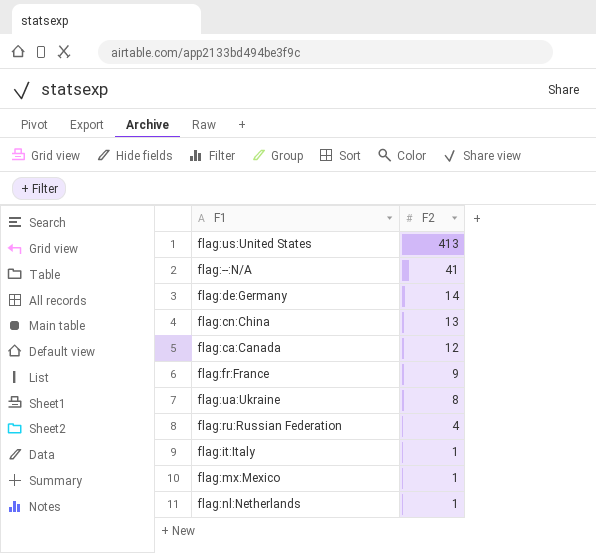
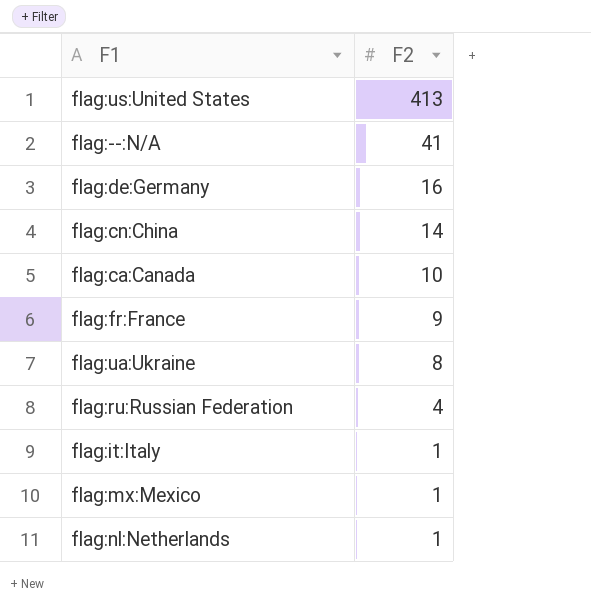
flag:de:Germany | F2: 14 -> 16
flag:cn:China | F2: 13 -> 14
flag:ca:Canada | F2: 12 -> 10

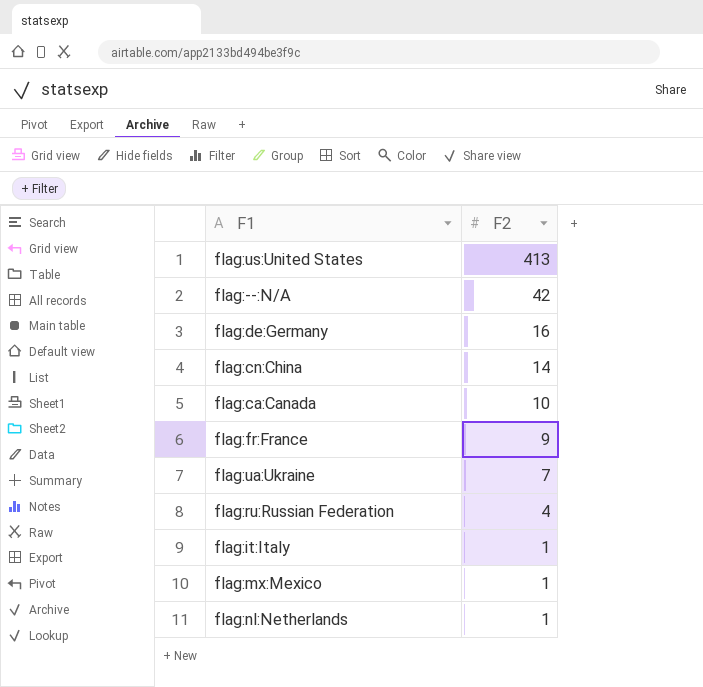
flag:--:N/A | F2: 41 -> 42
flag:ua:Ukraine | F2: 8 -> 7

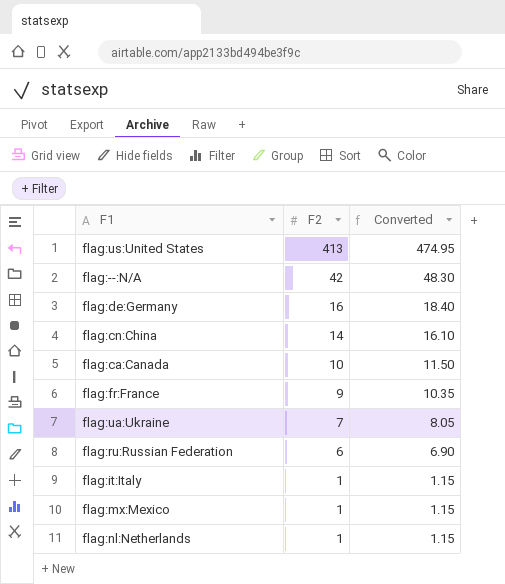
column Converted | formula: none -> [F2] * 1.15
flag:ru:Russian Federation | F2: 4 -> 6

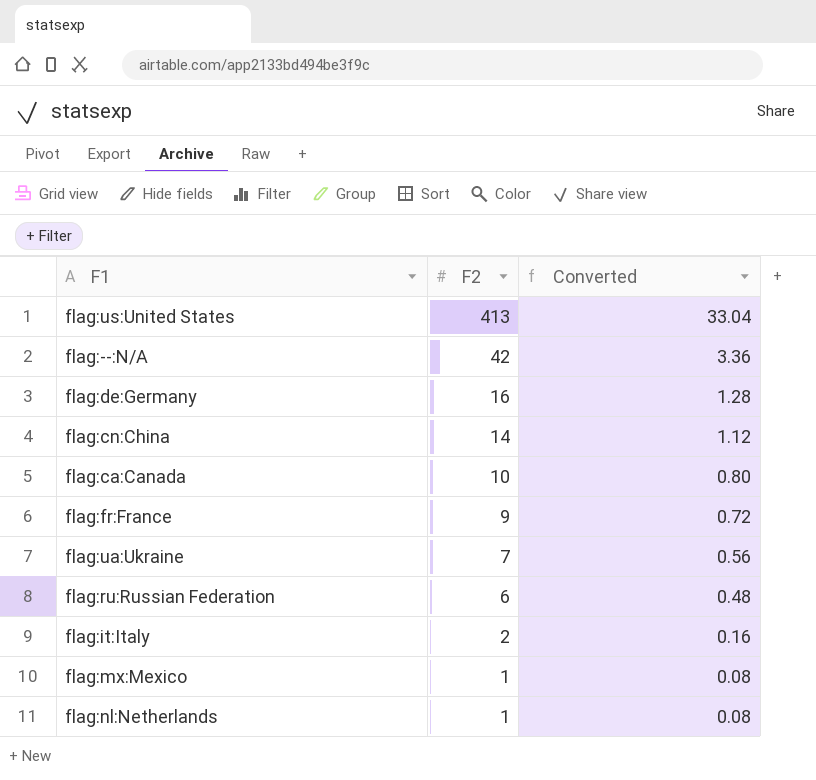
column Converted | formula: [F2] * 1.15 -> [F2] * 0.08
flag:it:Italy | F2: 1 -> 2

